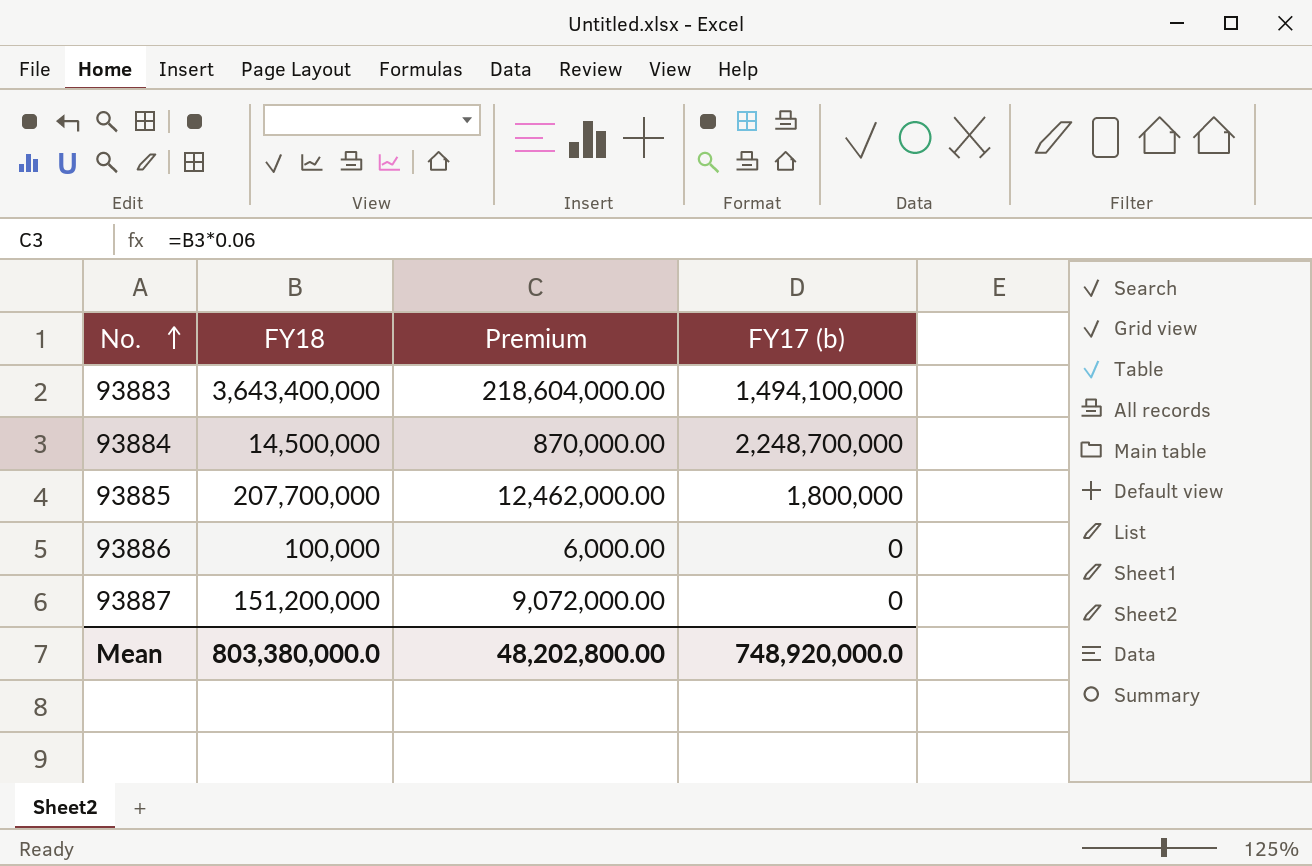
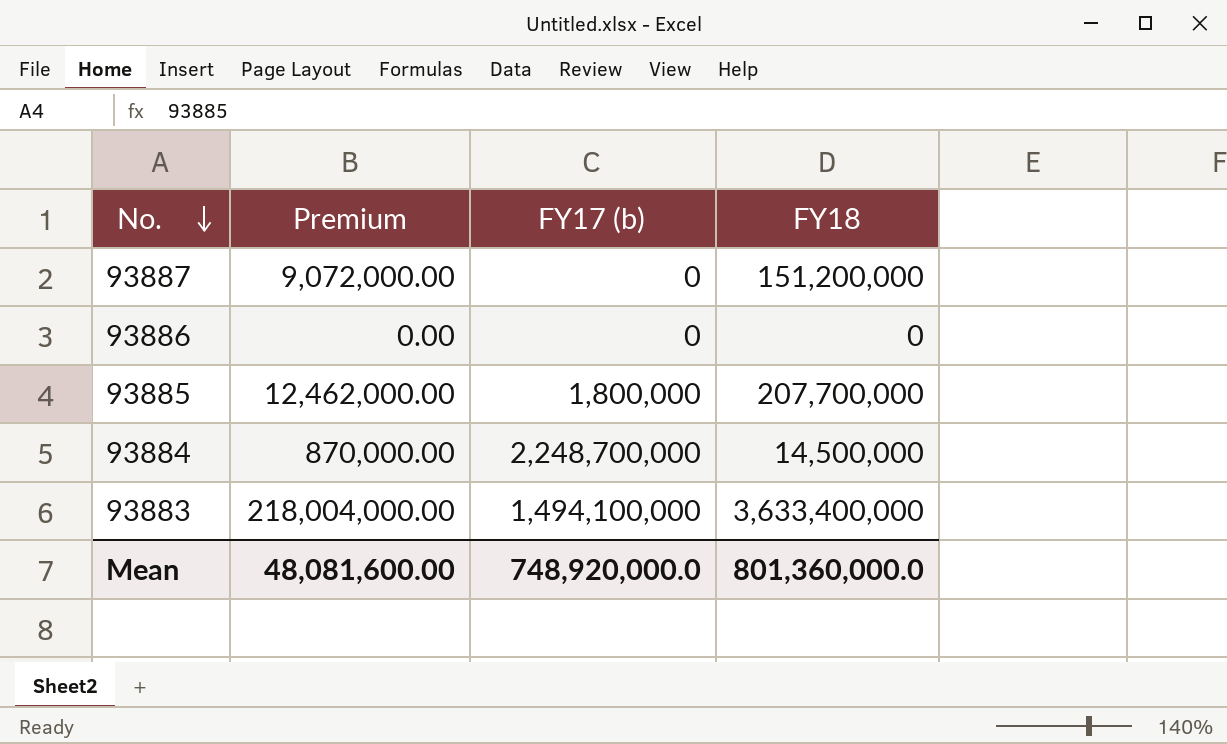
row order: No. ascending -> No. descending
column FY18 | position: 2 -> 4
93886 | Premium: 6,000.00 -> 0.00
93886 | FY18: 100,000 -> 0
93883 | Premium: 218,604,000.00 -> 218,004,000.00
93883 | FY18: 3,643,400,000 -> 3,633,400,000
Mean | Premium: 48,202,800.00 -> 48,081,600.00
Mean | FY18: 803,380,000.0 -> 801,360,000.0

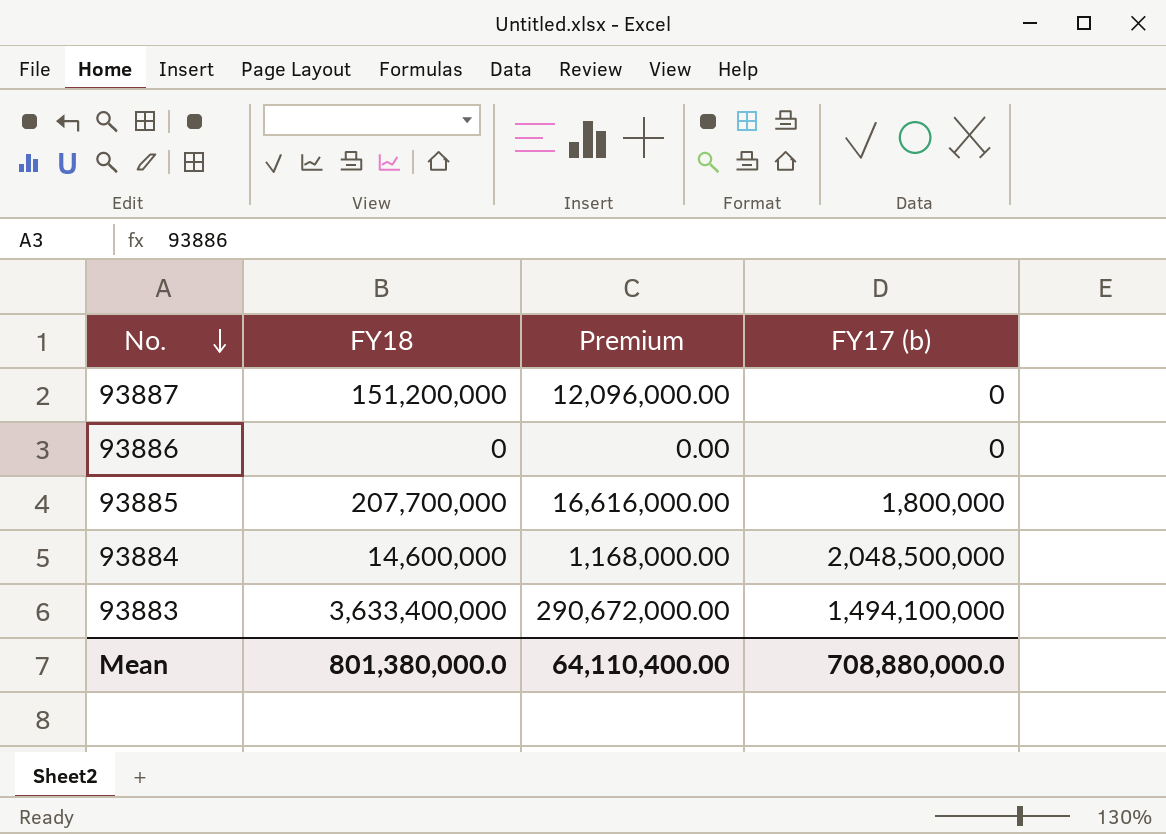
column FY18 | position: 4 -> 2
column Premium | formula: [FY18] * 0.06 -> [FY18] * 0.08
93884 | FY18: 14,500,000 -> 14,600,000
93884 | FY17 (b): 2,248,700,000 -> 2,048,500,000
Mean | FY18: 801,360,000.0 -> 801,380,000.0
Mean | Premium: 48,081,600.00 -> 64,110,400.00
Mean | FY17 (b): 748,920,000.0 -> 708,880,000.0

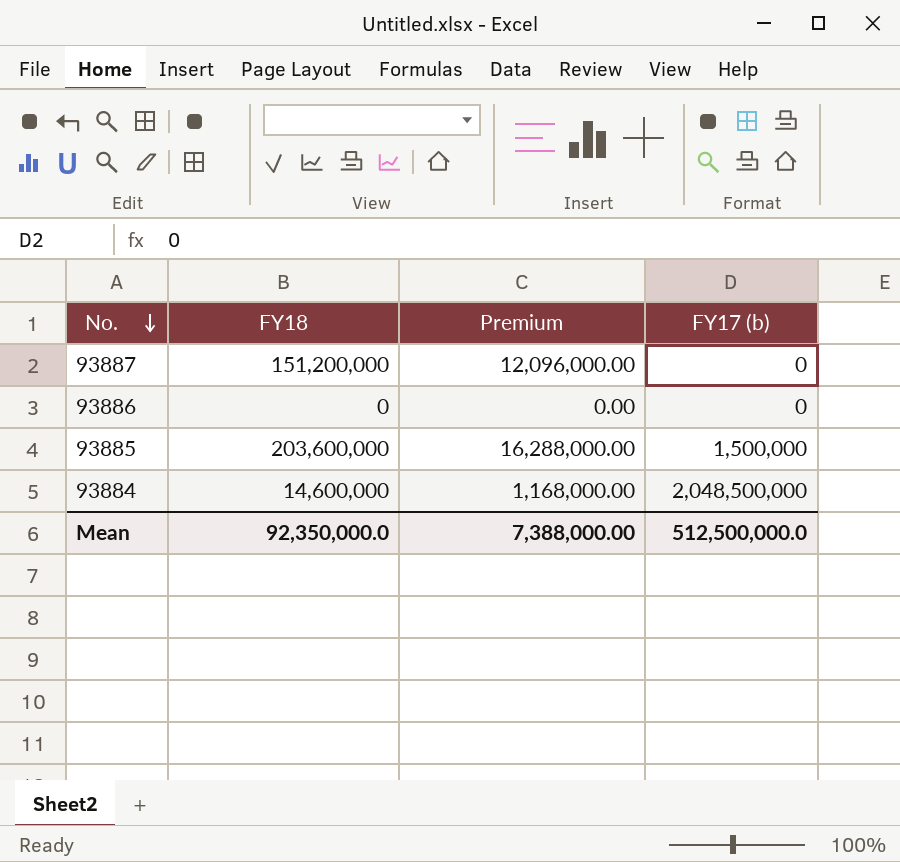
row 93883: 3,633,400,000 | 290,672,000.00 | 1,494,100,000 -> none
93885 | FY18: 207,700,000 -> 203,600,000
93885 | Premium: 16,616,000.00 -> 16,288,000.00
93885 | FY17 (b): 1,800,000 -> 1,500,000
Mean | FY18: 801,380,000.0 -> 92,350,000.0
Mean | Premium: 64,110,400.00 -> 7,388,000.00
Mean | FY17 (b): 708,880,000.0 -> 512,500,000.0

